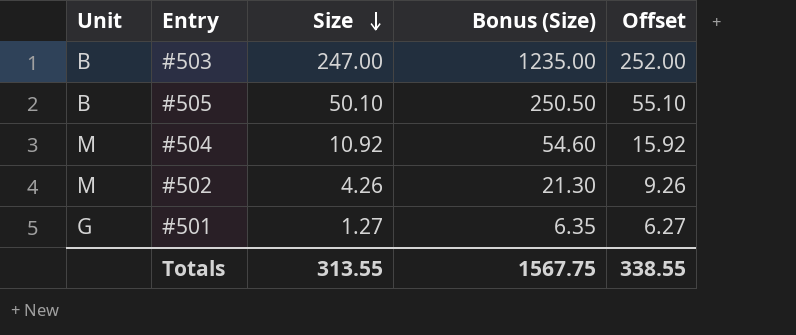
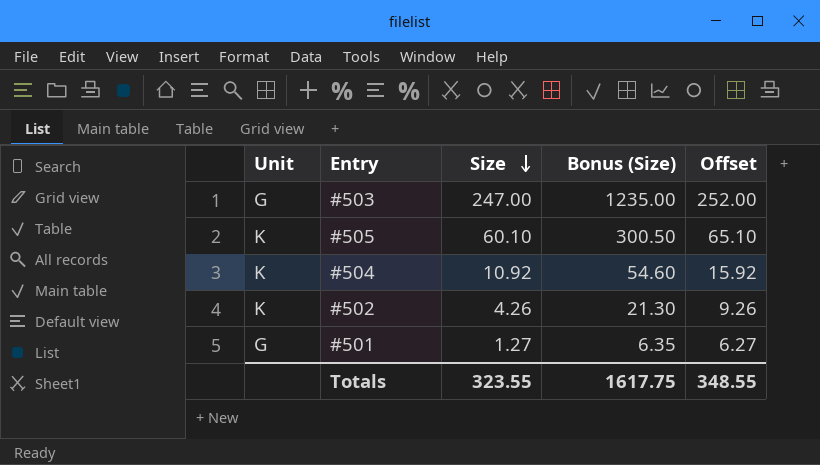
#503 | Unit: B -> G
#505 | Unit: B -> K
#505 | Size: 50.10 -> 60.10
#505 | Bonus (Size): 250.50 -> 300.50
#505 | Offset: 55.10 -> 65.10
#504 | Unit: M -> K
#502 | Unit: M -> K
Totals | Size: 313.55 -> 323.55
Totals | Bonus (Size): 1567.75 -> 1617.75
Totals | Offset: 338.55 -> 348.55

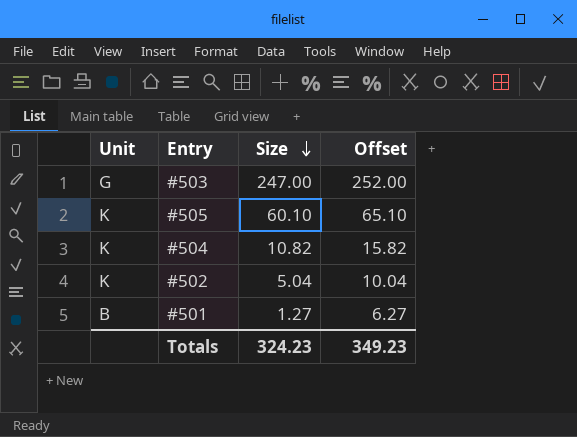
column Bonus (Size) | formula: [Size] * 5 -> none
#504 | Size: 10.92 -> 10.82
#504 | Offset: 15.92 -> 15.82
#502 | Size: 4.26 -> 5.04
#502 | Offset: 9.26 -> 10.04
#501 | Unit: G -> B
Totals | Size: 323.55 -> 324.23
Totals | Offset: 348.55 -> 349.23

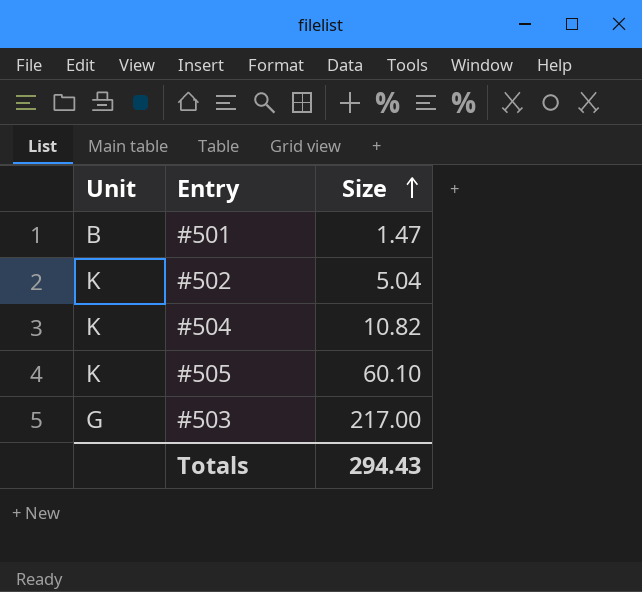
row order: Size descending -> Size ascending
column Offset | formula: [Size] + 5 -> none
#501 | Size: 1.27 -> 1.47
#503 | Size: 247.00 -> 217.00
Totals | Size: 324.23 -> 294.43

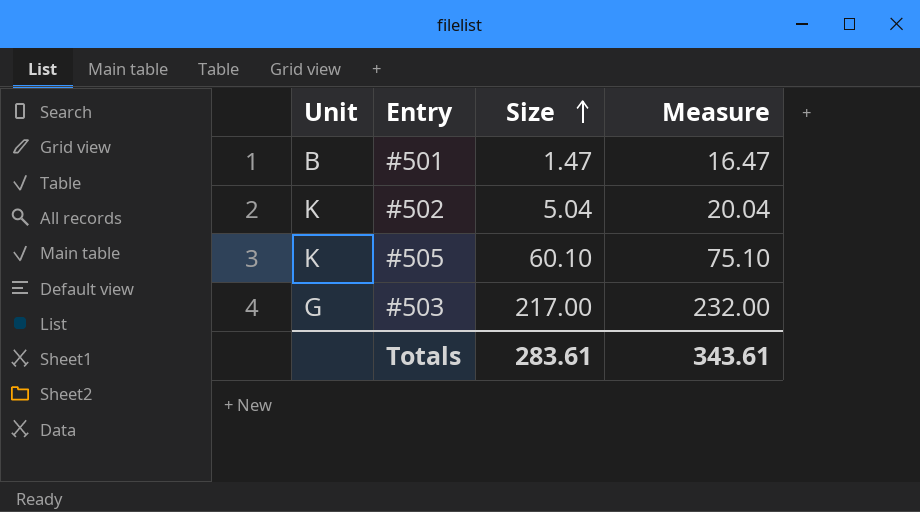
column Measure | formula: none -> [Size] + 15
row #504: K | 10.82 -> none
Totals | Size: 294.43 -> 283.61

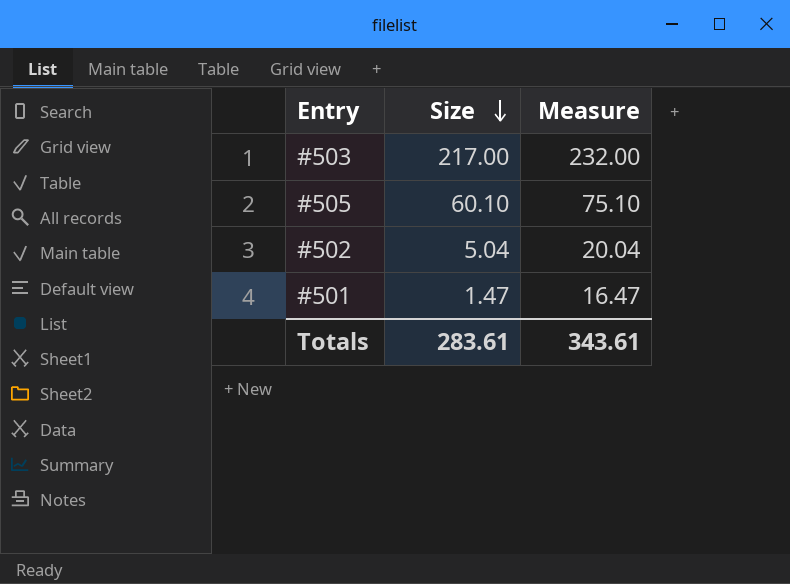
row order: Size ascending -> Size descending
column Unit | position: 1 -> none

